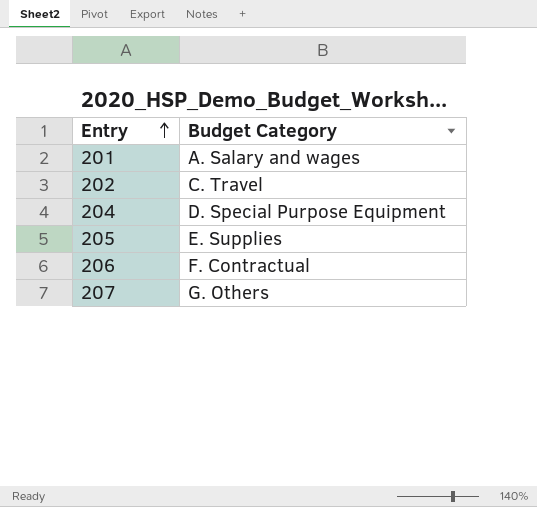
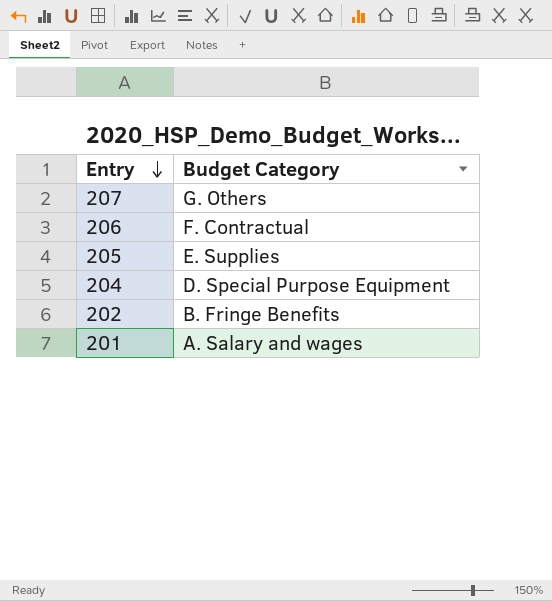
row order: Entry ascending -> Entry descending
202 | Budget Category: C. Travel -> B. Fringe Benefits

